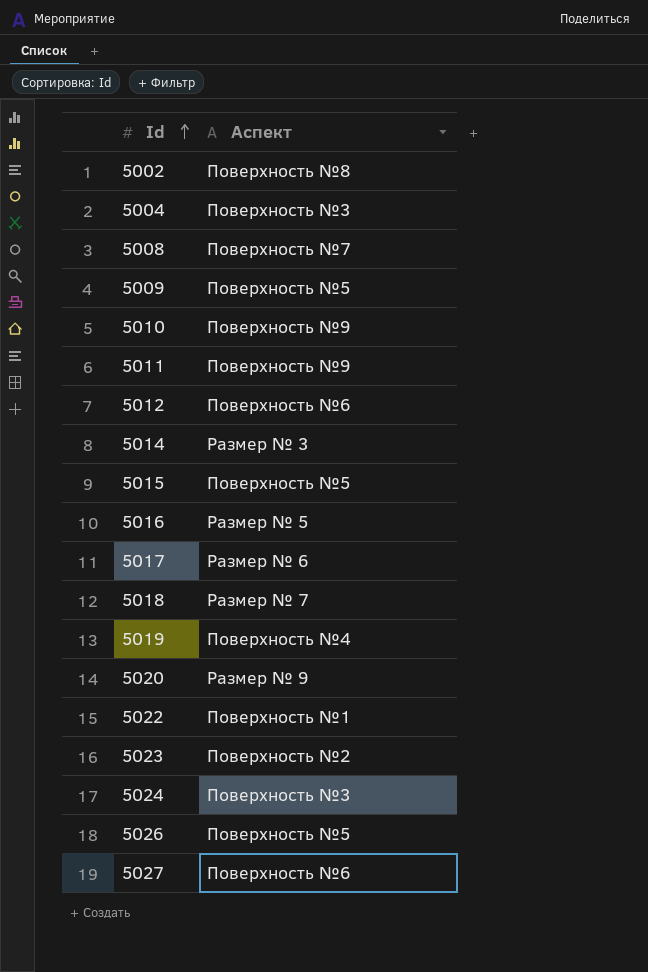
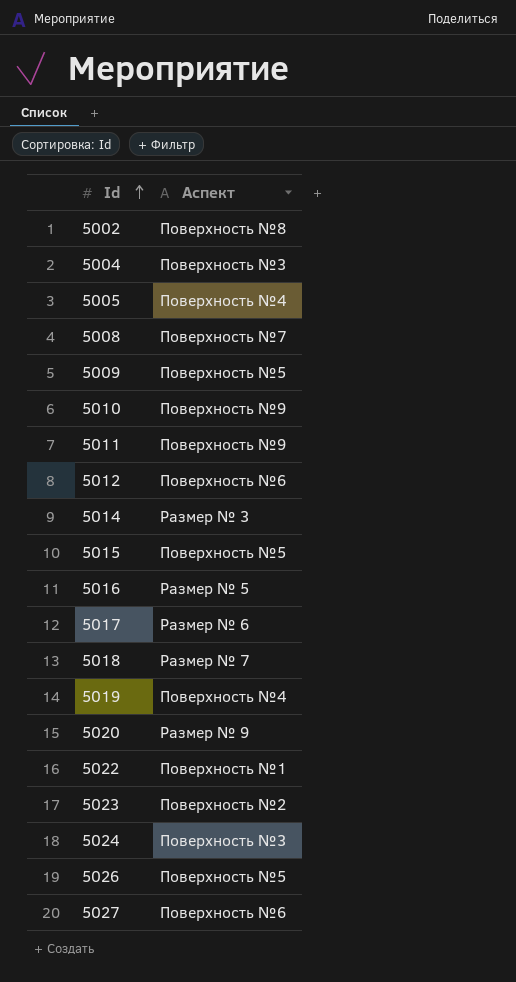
row 5005: none -> Поверхность №4

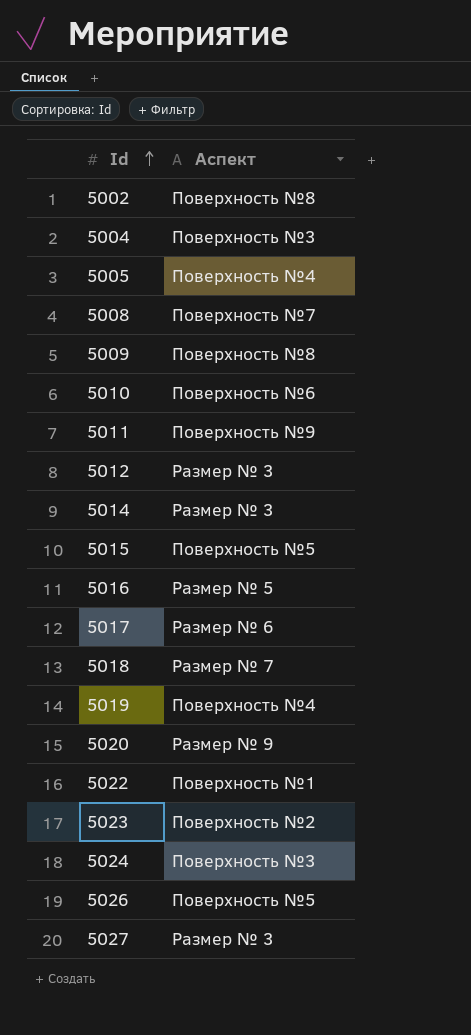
5009 | Аспект: Поверхность №5 -> Поверхность №8
5010 | Аспект: Поверхность №9 -> Поверхность №6
5012 | Аспект: Поверхность №6 -> Размер № 3
5027 | Аспект: Поверхность №6 -> Размер № 3

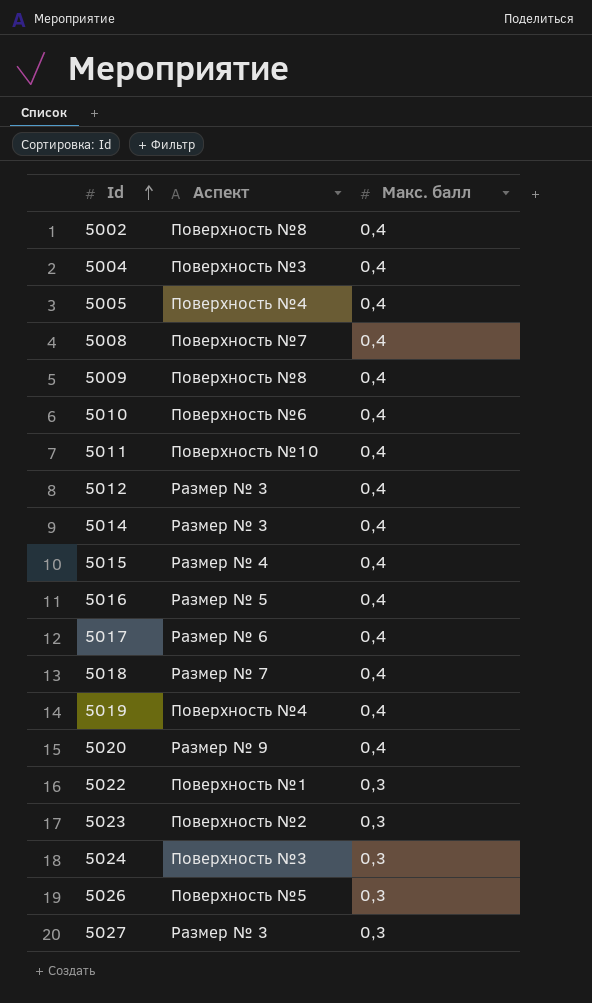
column Макс. балл | position: none -> 3
5011 | Аспект: Поверхность №9 -> Поверхность №10
5015 | Аспект: Поверхность №5 -> Размер № 4

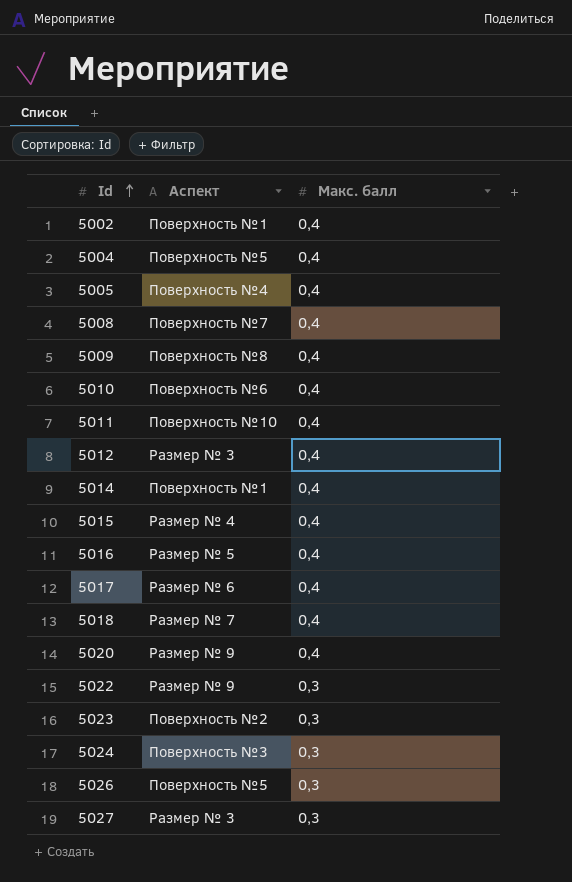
row 5019: Поверхность №4 | 0,4 -> none
5002 | Аспект: Поверхность №8 -> Поверхность №1
5004 | Аспект: Поверхность №3 -> Поверхность №5
5014 | Аспект: Размер № 3 -> Поверхность №1
5022 | Аспект: Поверхность №1 -> Размер № 9

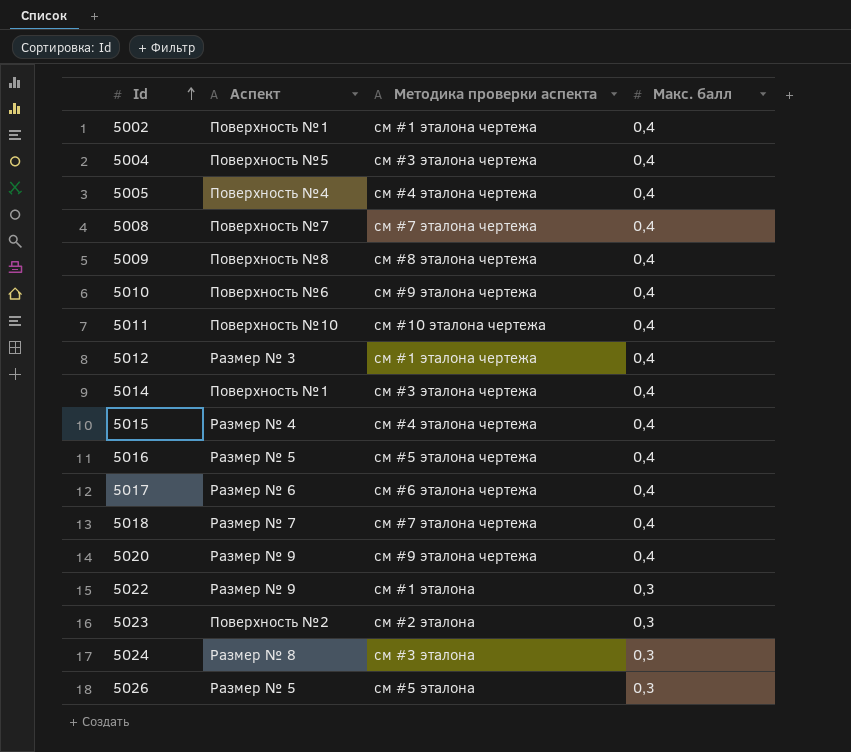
column Методика проверки аспекта | position: none -> 3
row 5027: Размер № 3 | 0,3 -> none
5024 | Аспект: Поверхность №3 -> Размер № 8
5026 | Аспект: Поверхность №5 -> Размер № 5

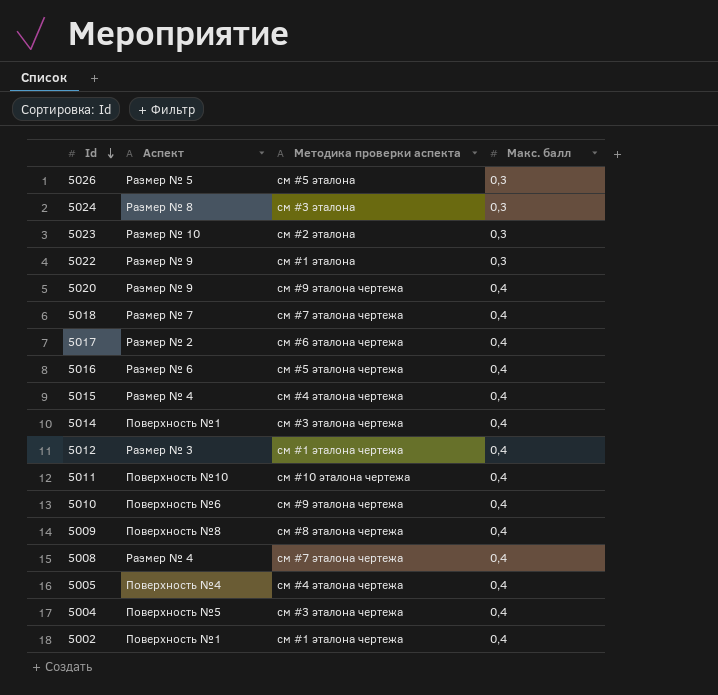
row order: Id ascending -> Id descending
5023 | Аспект: Поверхность №2 -> Размер № 10
5017 | Аспект: Размер № 6 -> Размер № 2
5016 | Аспект: Размер № 5 -> Размер № 6
5008 | Аспект: Поверхность №7 -> Размер № 4

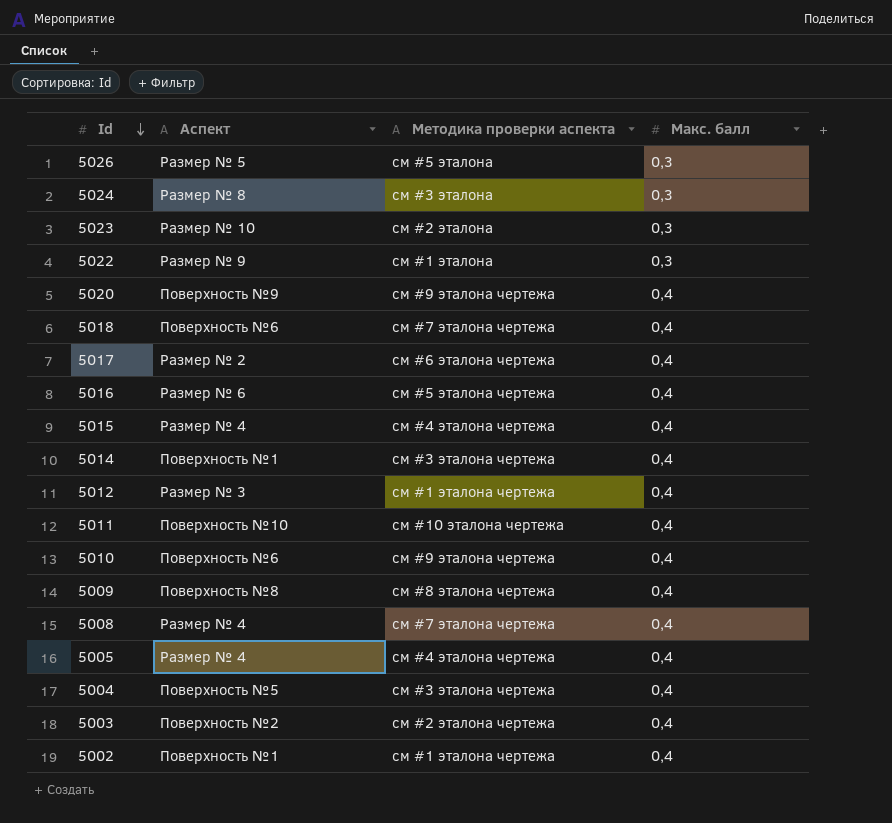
5020 | Аспект: Размер № 9 -> Поверхность №9
5018 | Аспект: Размер № 7 -> Поверхность №6
5005 | Аспект: Поверхность №4 -> Размер № 4
row 5003: none -> Поверхность №2 | см #2 эталона чертежа | 0,4

